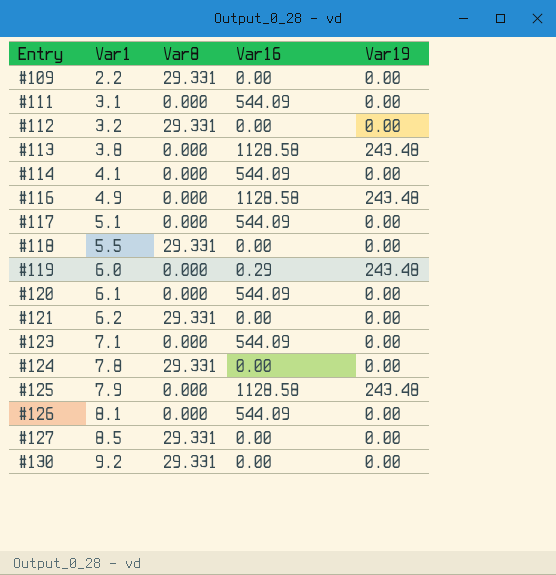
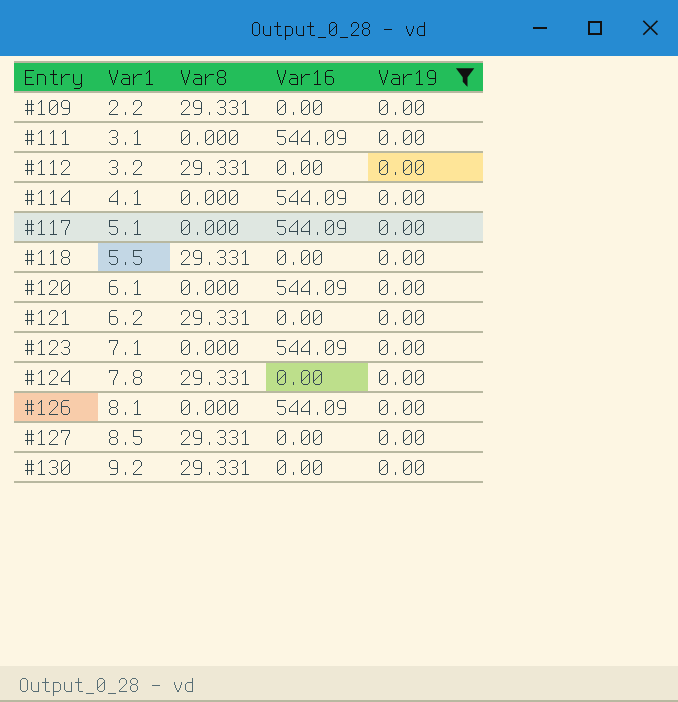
filter: none -> Var19 = 0.00

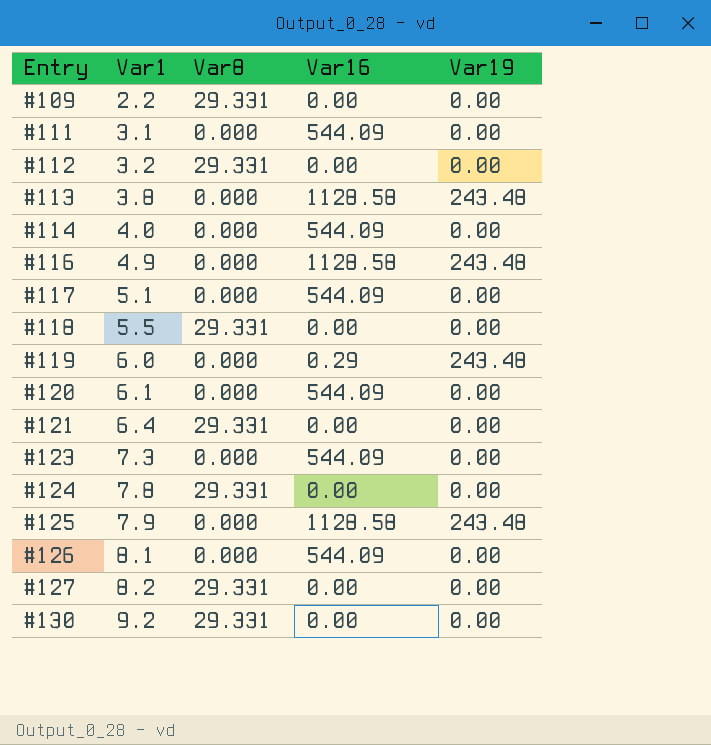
filter: Var19 = 0.00 -> none
#114 | Var1: 4.1 -> 4.0
#121 | Var1: 6.2 -> 6.4
#123 | Var1: 7.1 -> 7.3
#127 | Var1: 8.5 -> 8.2

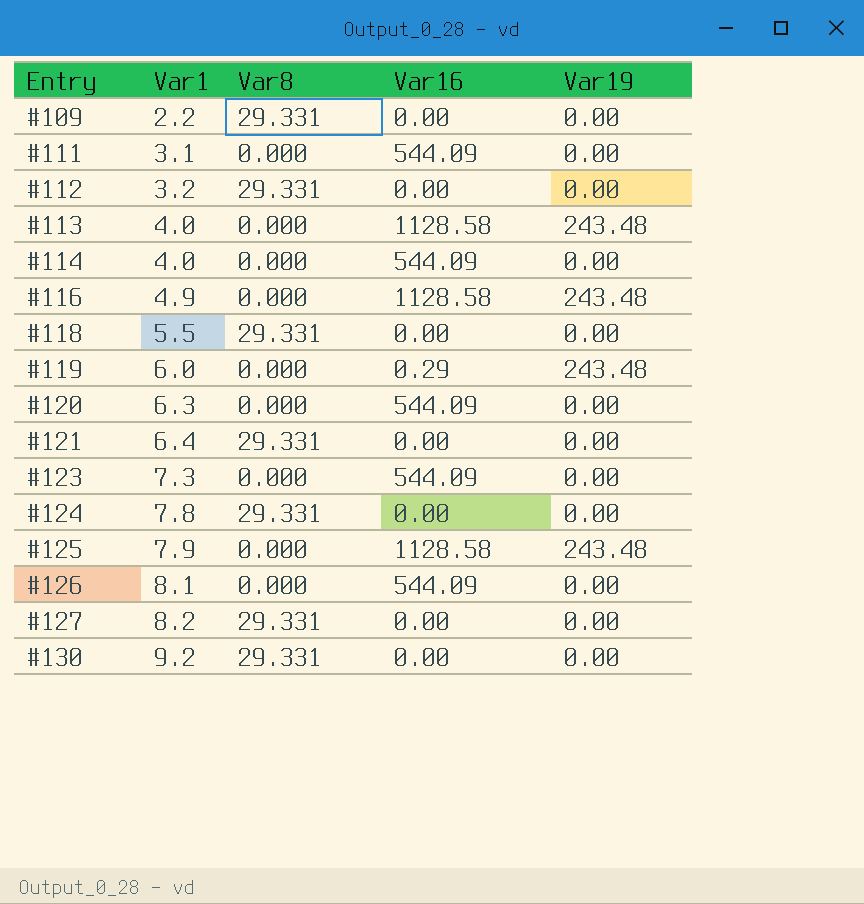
row #117: 5.1 | 0.000 | 544.09 | 0.00 -> none
#113 | Var1: 3.8 -> 4.0
#120 | Var1: 6.1 -> 6.3

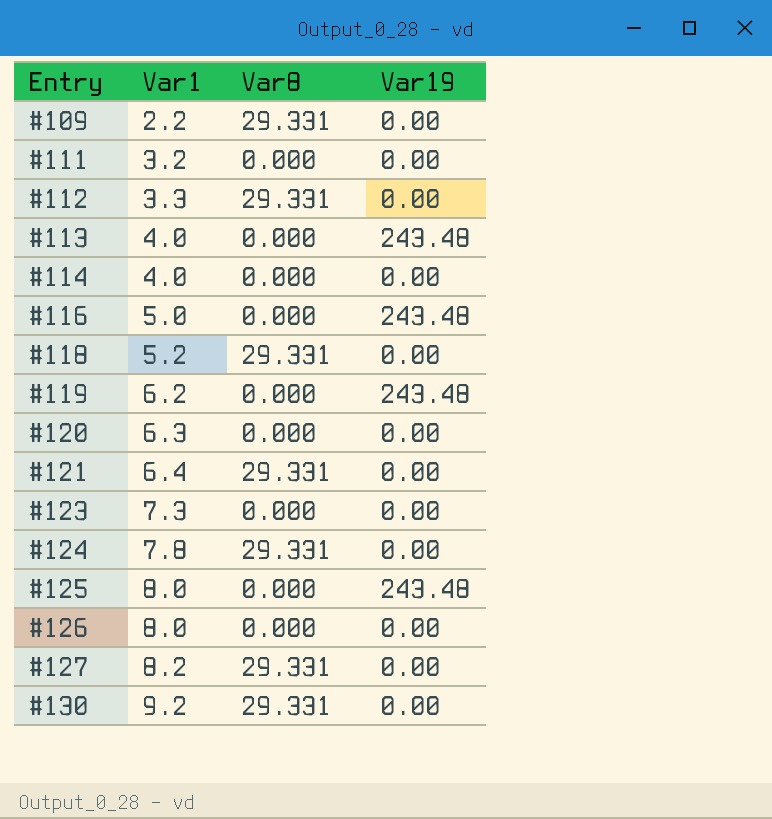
column Var16 | position: 4 -> none
#111 | Var1: 3.1 -> 3.2
#112 | Var1: 3.2 -> 3.3
#116 | Var1: 4.9 -> 5.0
#118 | Var1: 5.5 -> 5.2
#119 | Var1: 6.0 -> 6.2
#125 | Var1: 7.9 -> 8.0
#126 | Var1: 8.1 -> 8.0

